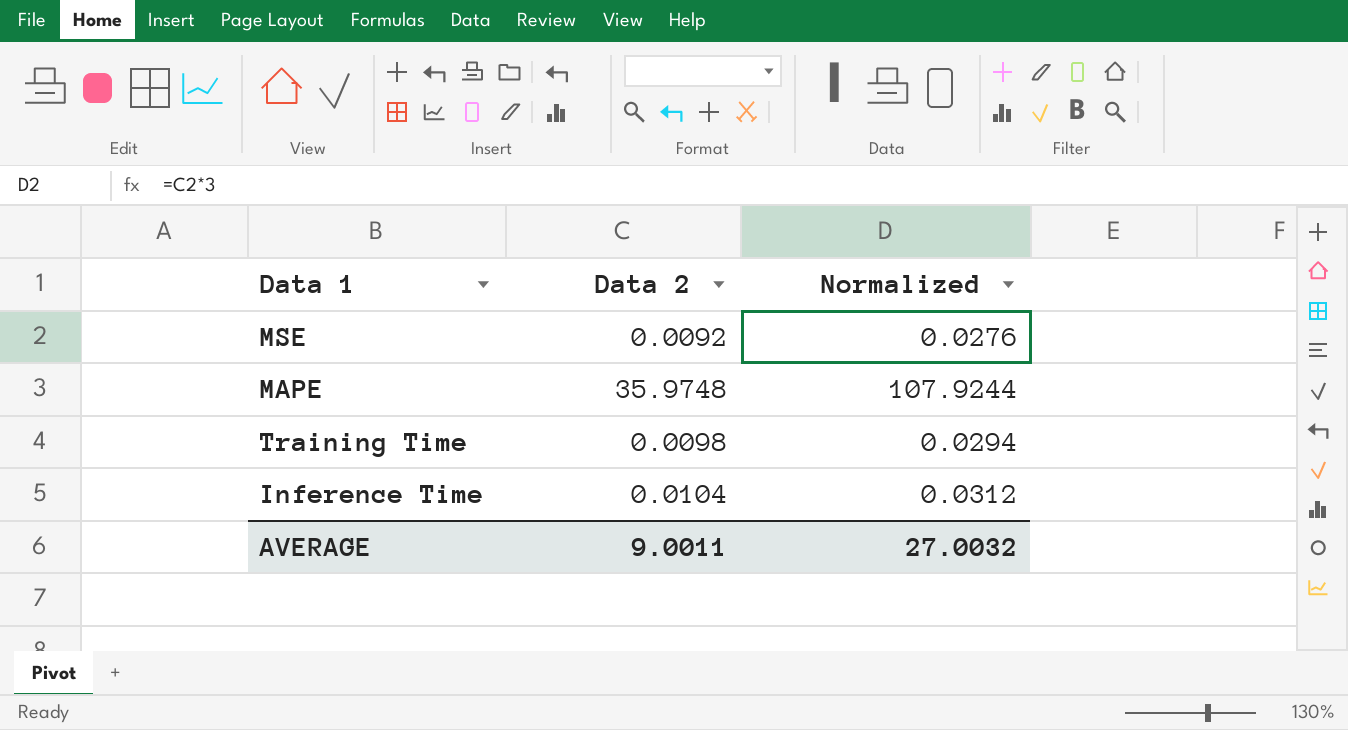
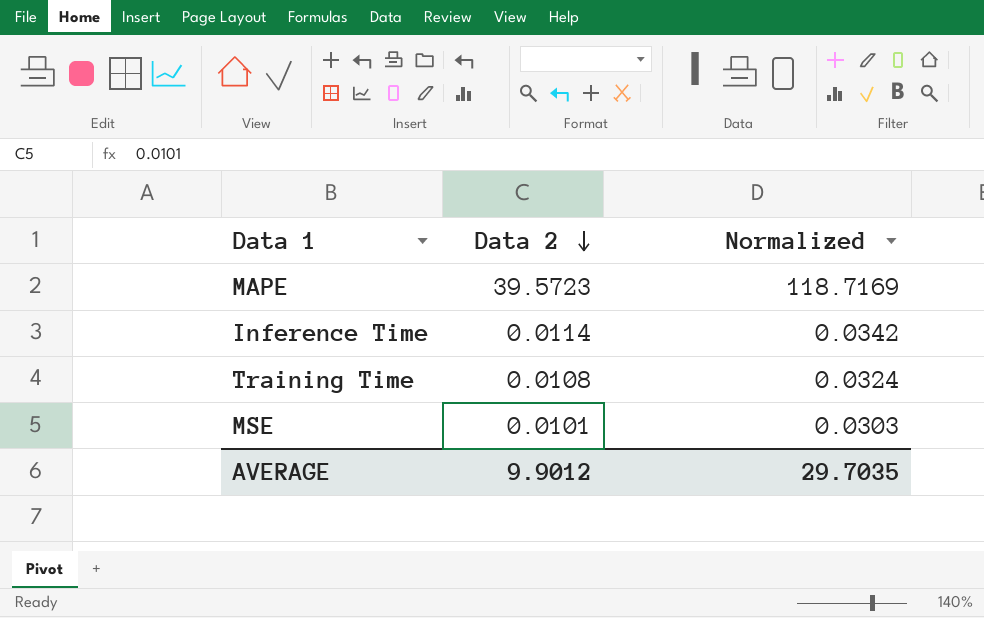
row order: none -> Data 2 descending
MAPE | Data 2: 35.9748 -> 39.5723
MAPE | Normalized: 107.9244 -> 118.7169
Inference Time | Data 2: 0.0104 -> 0.0114
Inference Time | Normalized: 0.0312 -> 0.0342
Training Time | Data 2: 0.0098 -> 0.0108
Training Time | Normalized: 0.0294 -> 0.0324
MSE | Data 2: 0.0092 -> 0.0101
MSE | Normalized: 0.0276 -> 0.0303
AVERAGE | Data 2: 9.0011 -> 9.9012
AVERAGE | Normalized: 27.0032 -> 29.7035

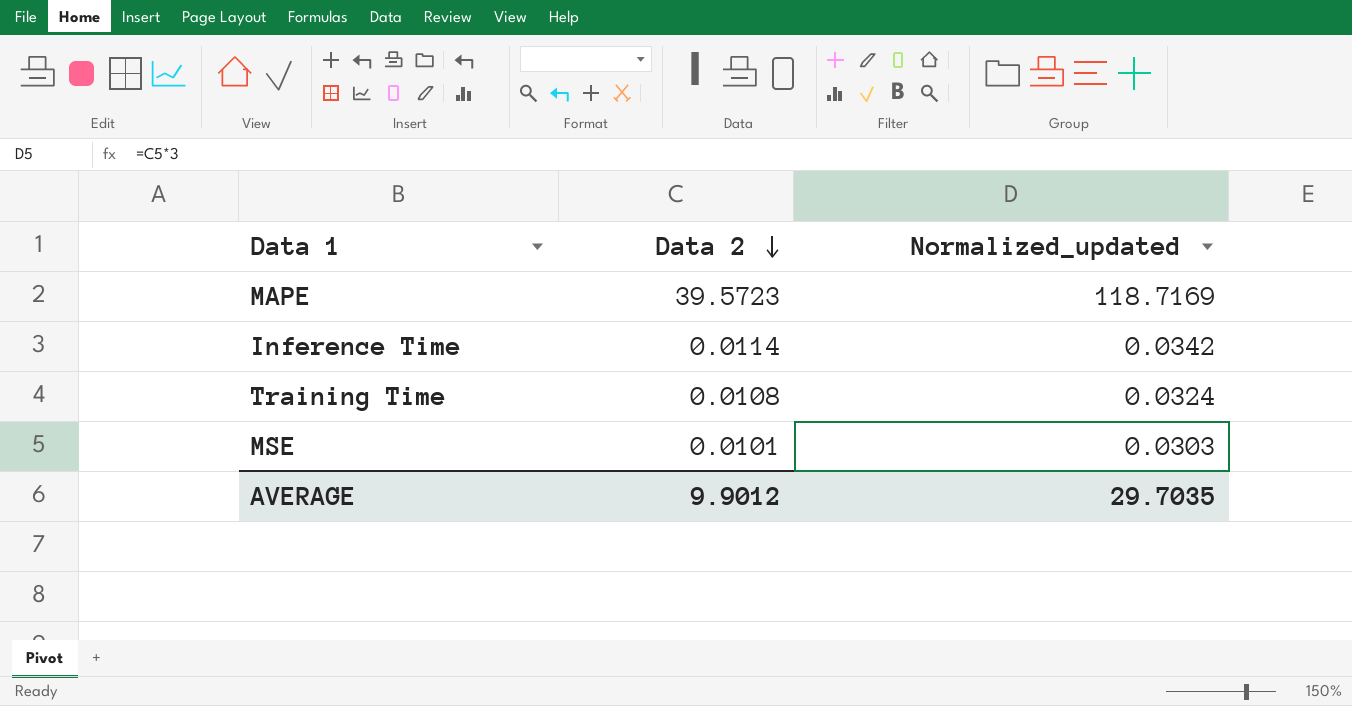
column name: Normalized -> Normalized_updated

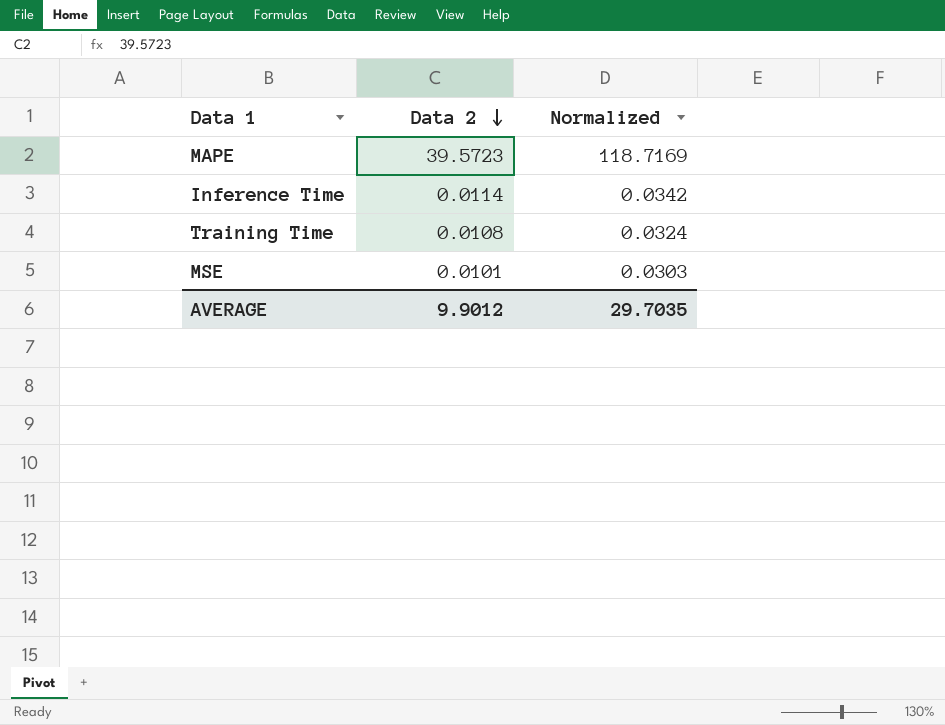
column name: Normalized_updated -> Normalized

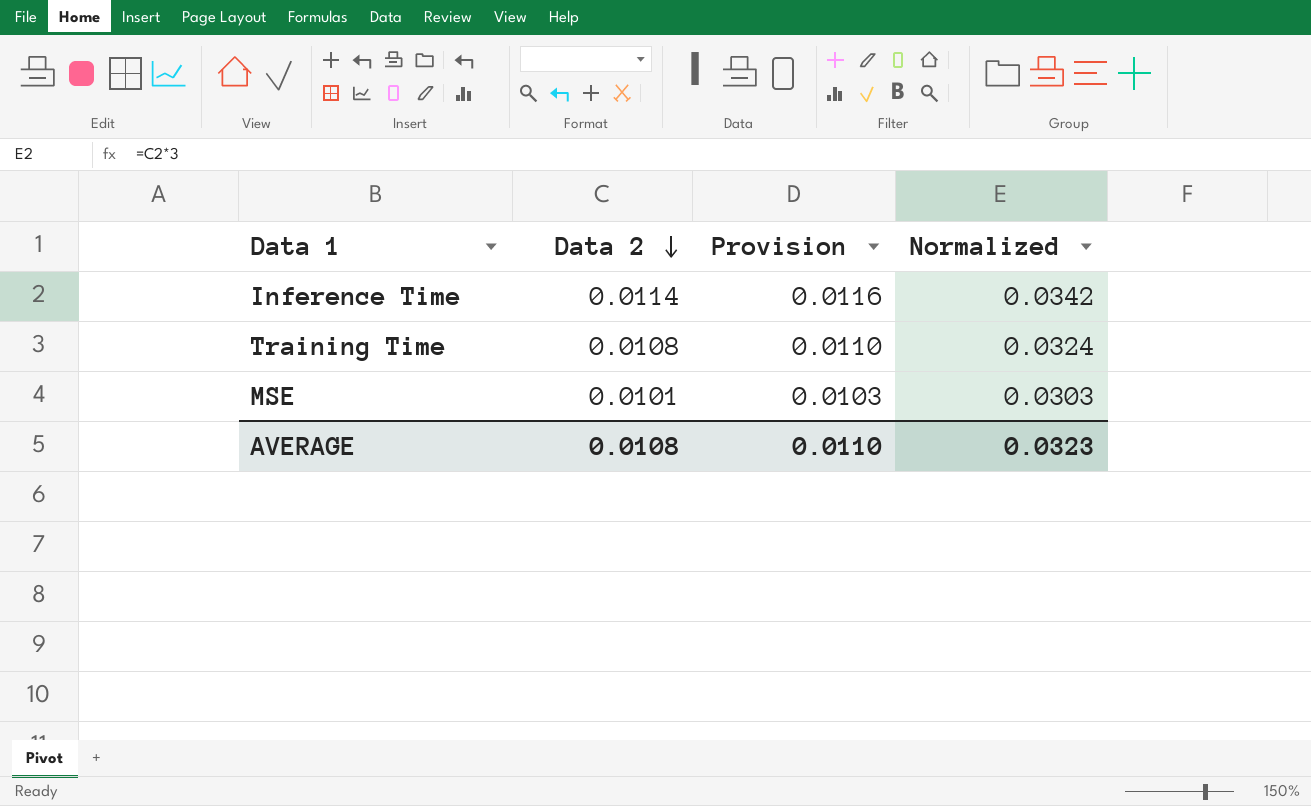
column Provision | formula: none -> [Data 2] * 1.02
row MAPE: 39.5723 | 118.7169 -> none
AVERAGE | Data 2: 9.9012 -> 0.0108
AVERAGE | Normalized: 29.7035 -> 0.0323

